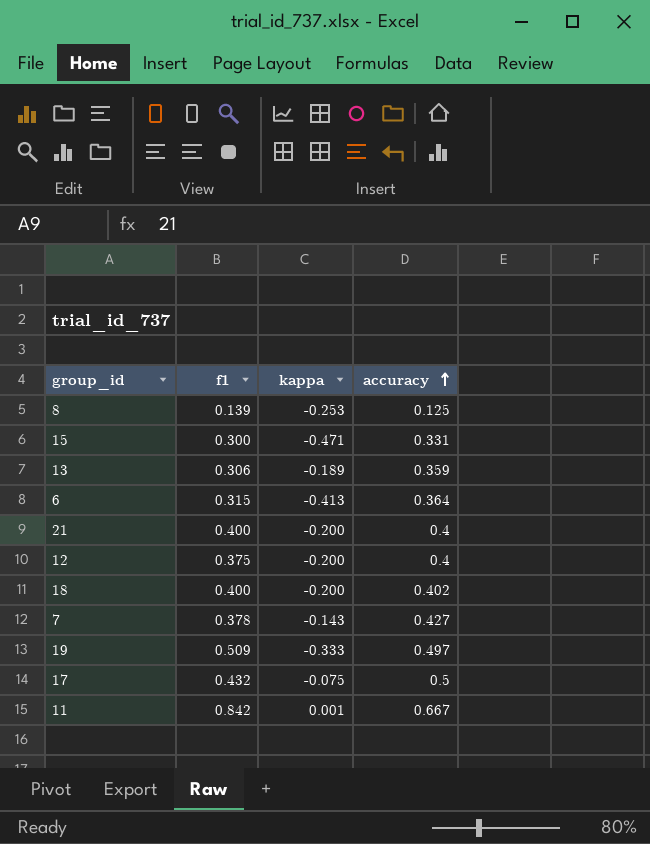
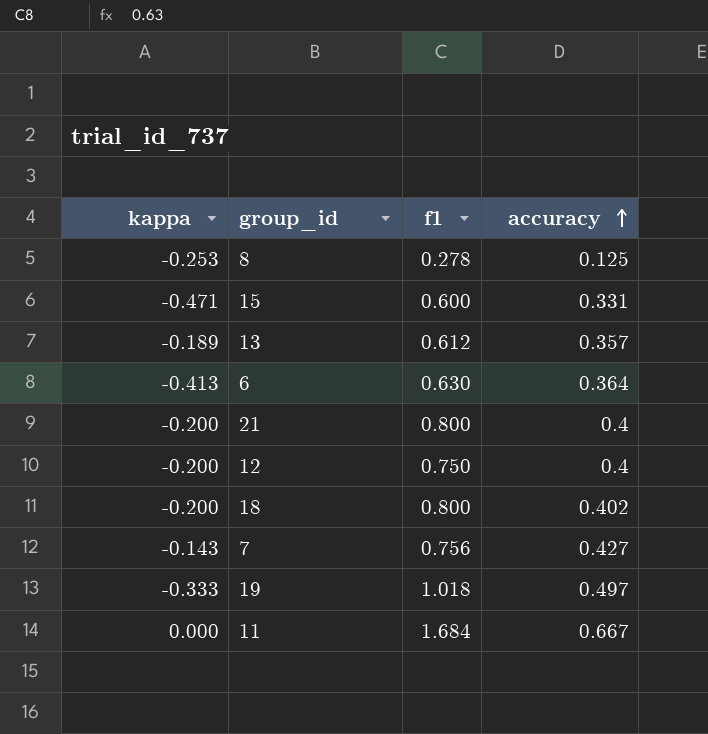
column kappa | position: 3 -> 1
row 17: 0.432 | -0.075 | 0.5 -> none
8 | f1: 0.139 -> 0.278
15 | f1: 0.300 -> 0.600
13 | f1: 0.306 -> 0.612
13 | accuracy: 0.359 -> 0.357
6 | f1: 0.315 -> 0.630
21 | f1: 0.400 -> 0.800
12 | f1: 0.375 -> 0.750
18 | f1: 0.400 -> 0.800
7 | f1: 0.378 -> 0.756
19 | f1: 0.509 -> 1.018
11 | kappa: 0.001 -> 0.000
11 | f1: 0.842 -> 1.684

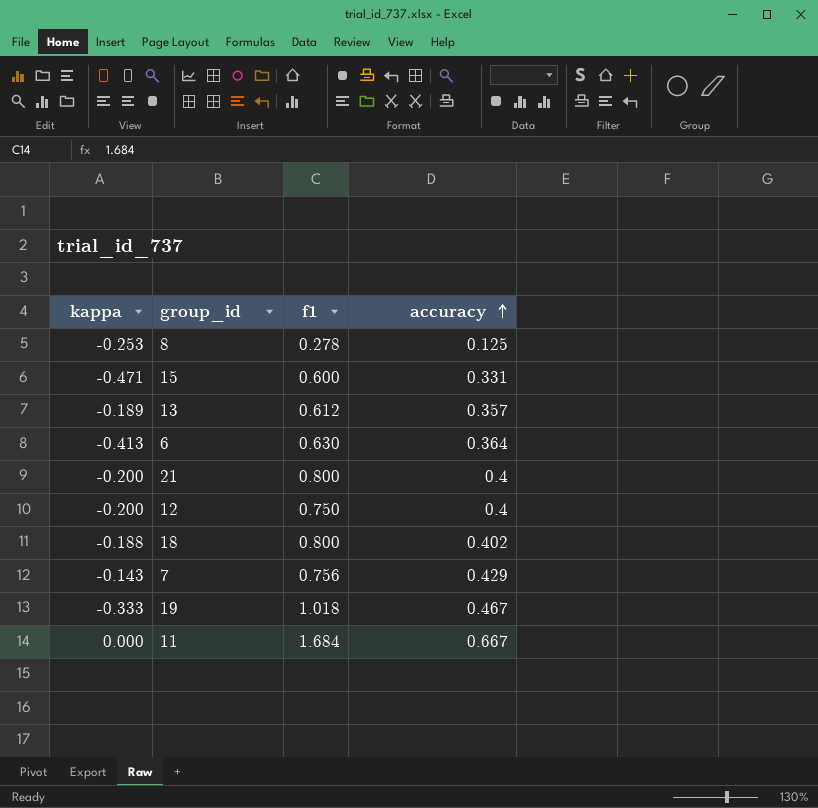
18 | kappa: -0.200 -> -0.188
7 | accuracy: 0.427 -> 0.429
19 | accuracy: 0.497 -> 0.467

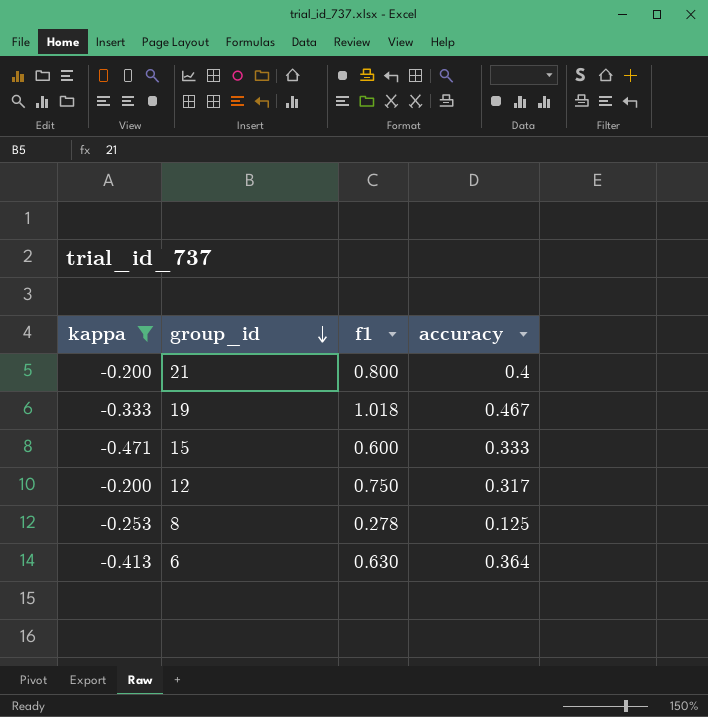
filter: none -> kappa <= -0.200
row order: accuracy ascending -> group_id descending
15 | accuracy: 0.331 -> 0.333
12 | accuracy: 0.4 -> 0.317

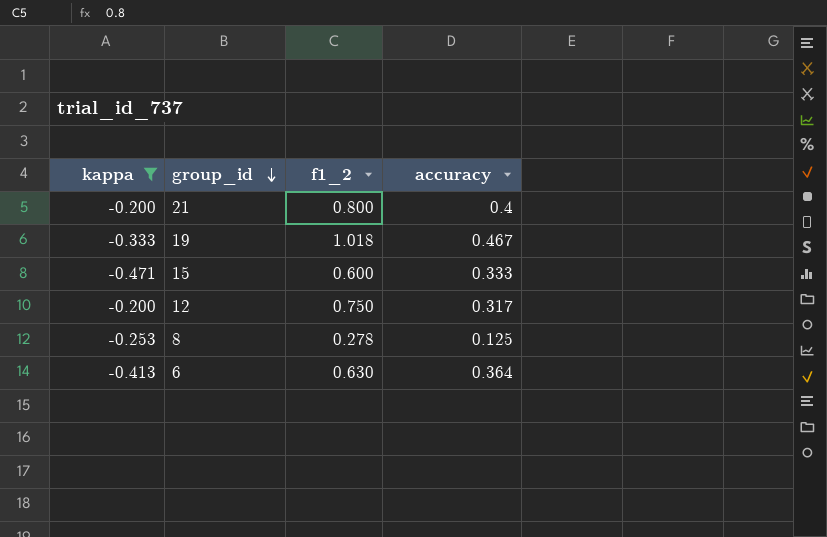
column name: f1 -> f1_2

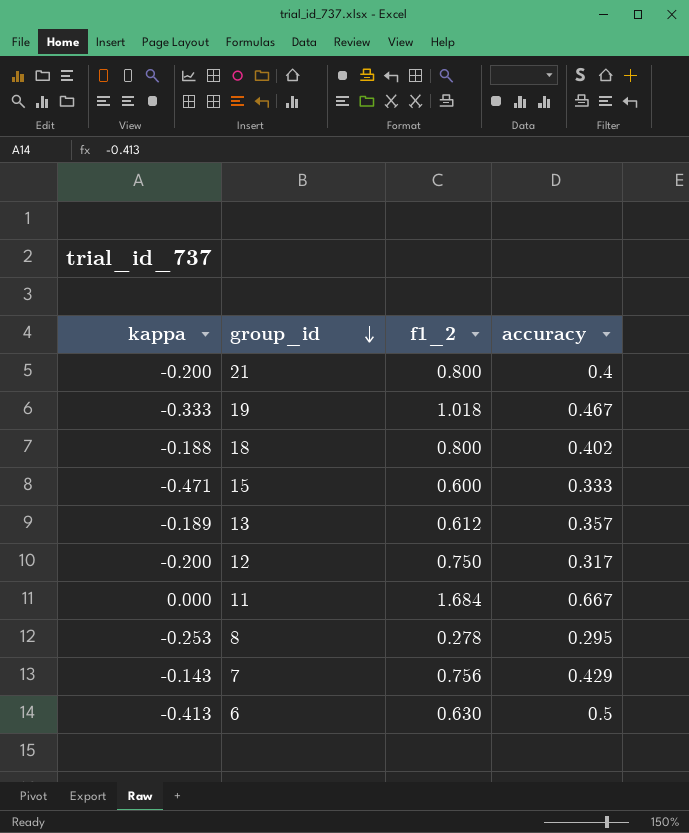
filter: kappa <= -0.200 -> none
8 | accuracy: 0.125 -> 0.295
6 | accuracy: 0.364 -> 0.5

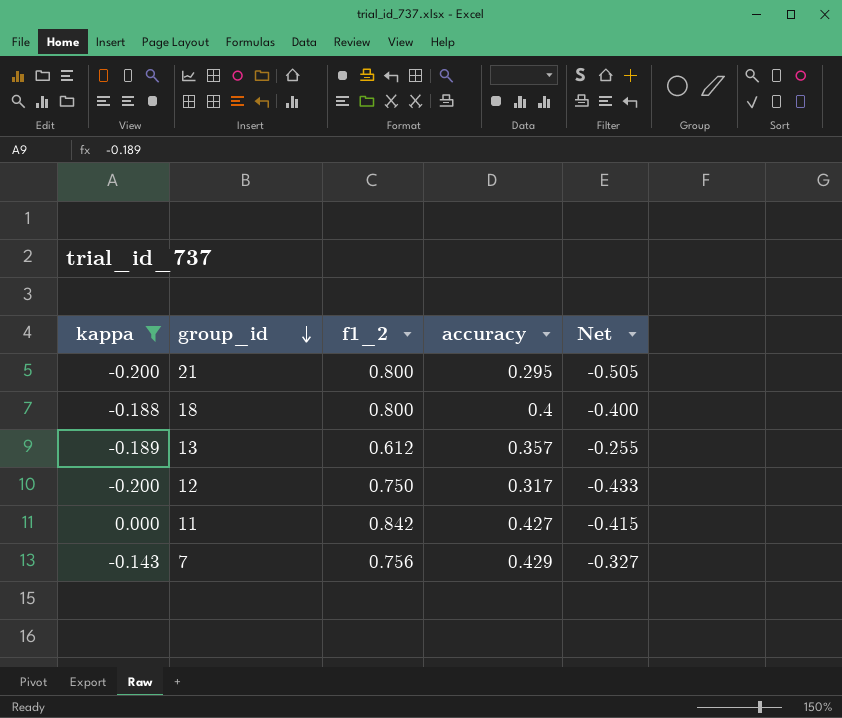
filter: none -> kappa >= -0.200
column Net | formula: none -> [accuracy] - [f1_2]
21 | accuracy: 0.4 -> 0.295
18 | accuracy: 0.402 -> 0.4
11 | f1_2: 1.684 -> 0.842
11 | accuracy: 0.667 -> 0.427

